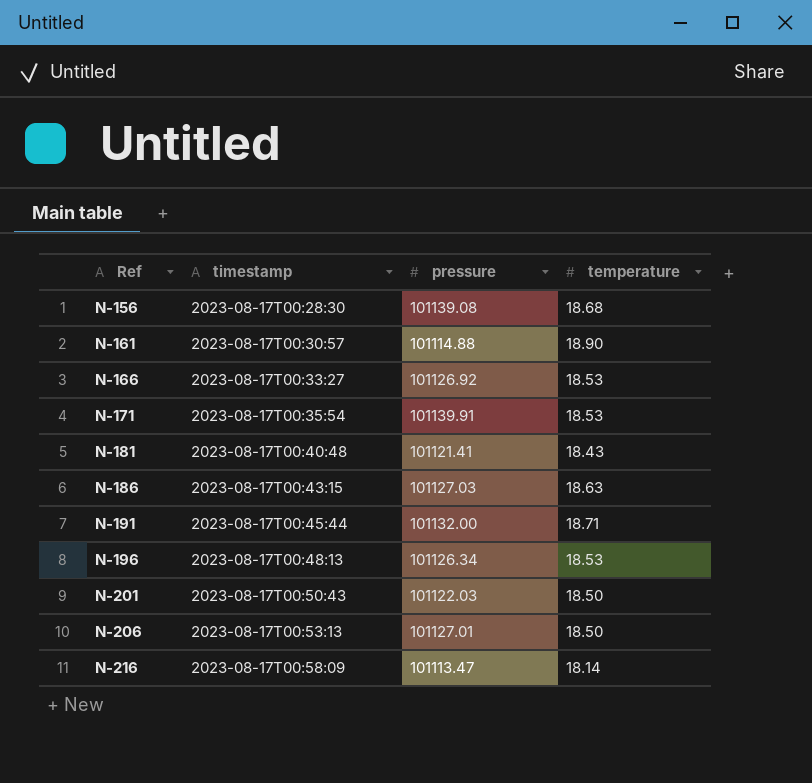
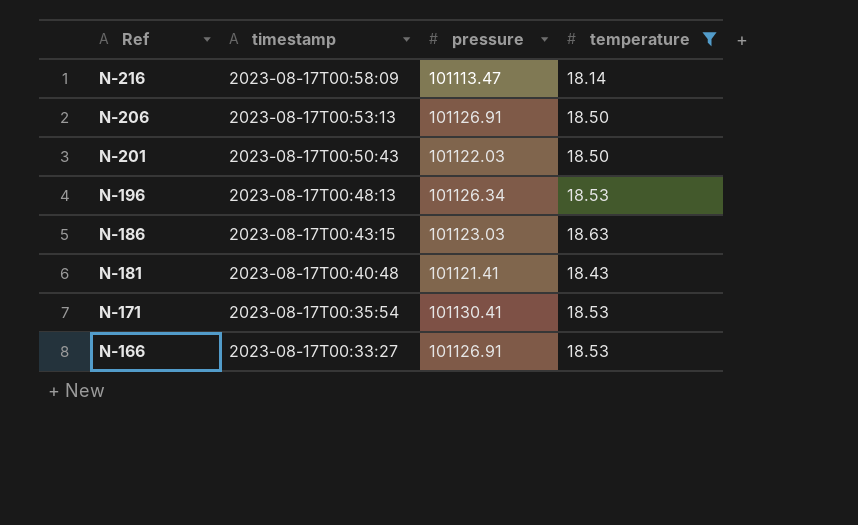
filter: none -> temperature <= 18.63
row order: Ref ascending -> Ref descending
N-206 | pressure: 101127.01 -> 101126.91
N-186 | pressure: 101127.03 -> 101123.03
N-171 | pressure: 101139.91 -> 101130.41
N-166 | pressure: 101126.92 -> 101126.91

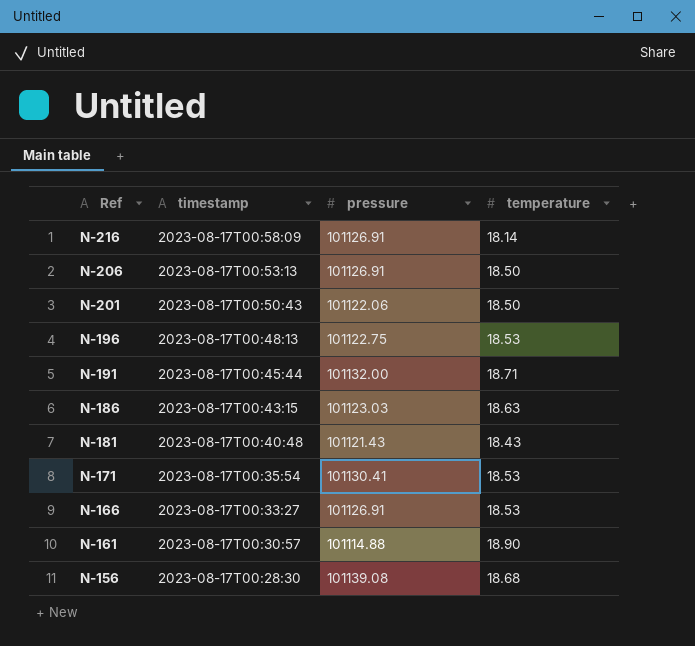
filter: temperature <= 18.63 -> none
N-216 | pressure: 101113.47 -> 101126.91
N-201 | pressure: 101122.03 -> 101122.06
N-196 | pressure: 101126.34 -> 101122.75
N-181 | pressure: 101121.41 -> 101121.43

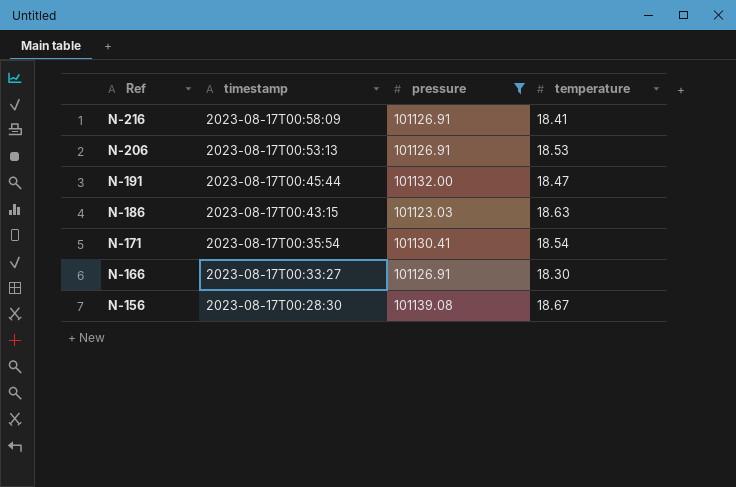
filter: none -> pressure >= 101123.03
N-216 | temperature: 18.14 -> 18.41
N-206 | temperature: 18.50 -> 18.53
N-191 | temperature: 18.71 -> 18.47
N-171 | temperature: 18.53 -> 18.54
N-166 | temperature: 18.53 -> 18.30
N-156 | temperature: 18.68 -> 18.67

